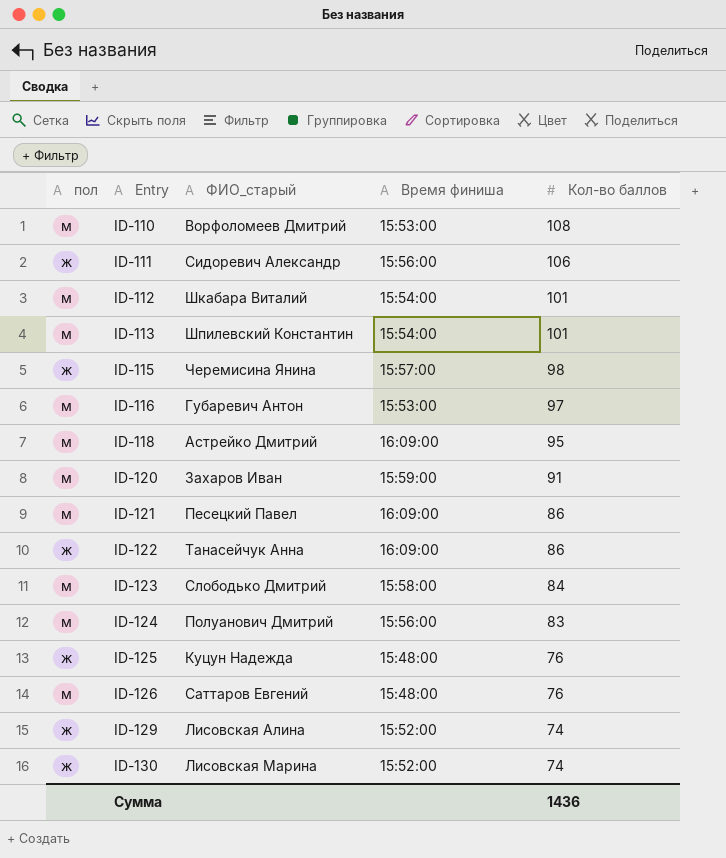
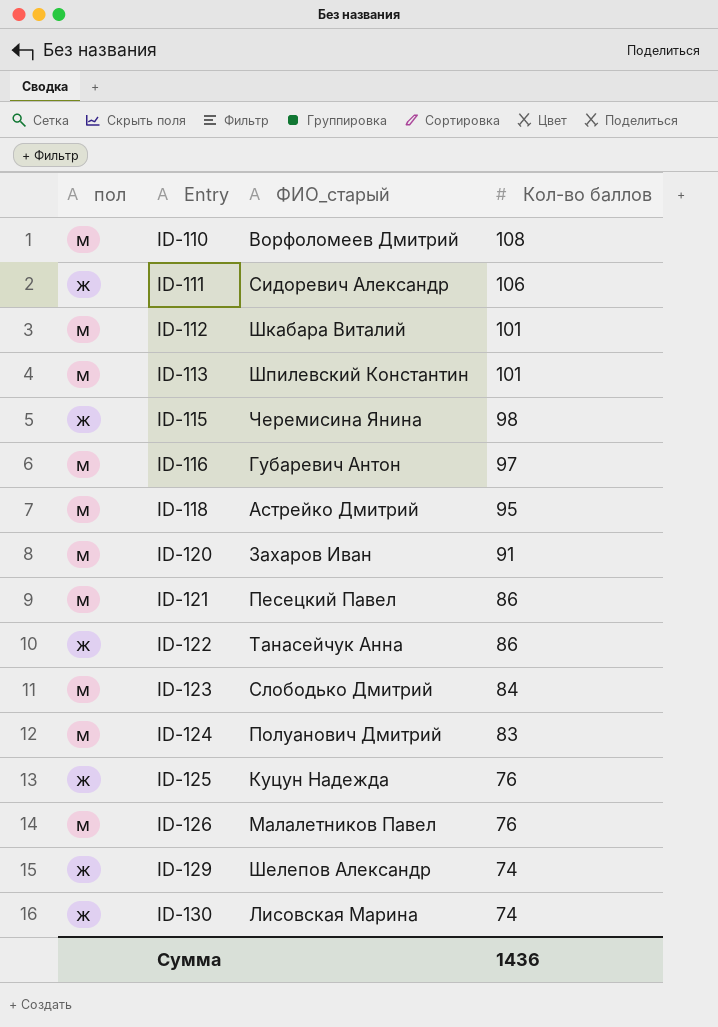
column Время финиша | position: 4 -> none
ID-126 | ФИО_старый: Саттаров Евгений -> Малалетников Павел
ID-129 | ФИО_старый: Лисовская Алина -> Шелепов Александр

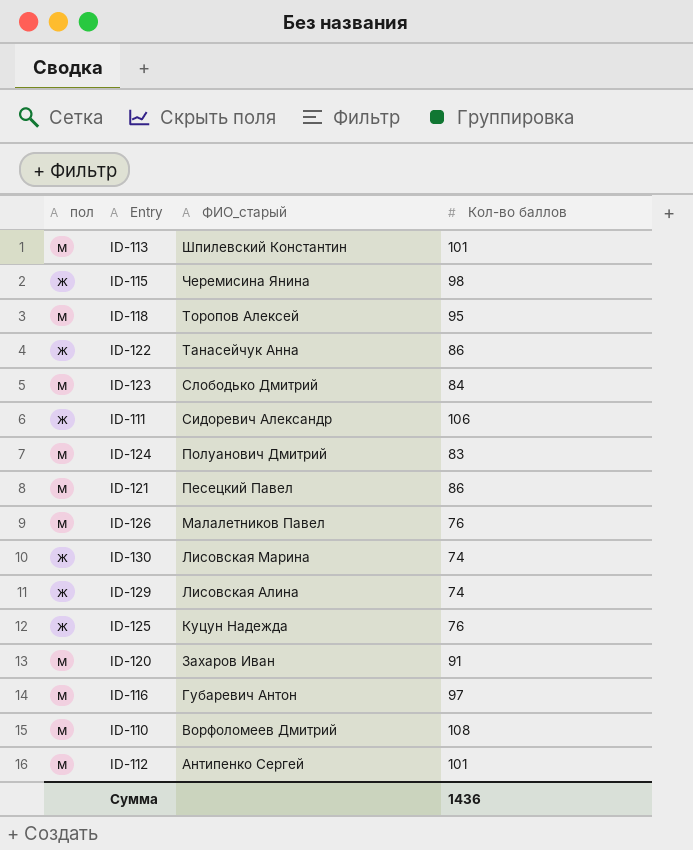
row order: Entry ascending -> ФИО_старый descending
ID-118 | ФИО_старый: Астрейко Дмитрий -> Торопов Алексей
ID-129 | ФИО_старый: Шелепов Александр -> Лисовская Алина
ID-112 | ФИО_старый: Шкабара Виталий -> Антипенко Сергей

